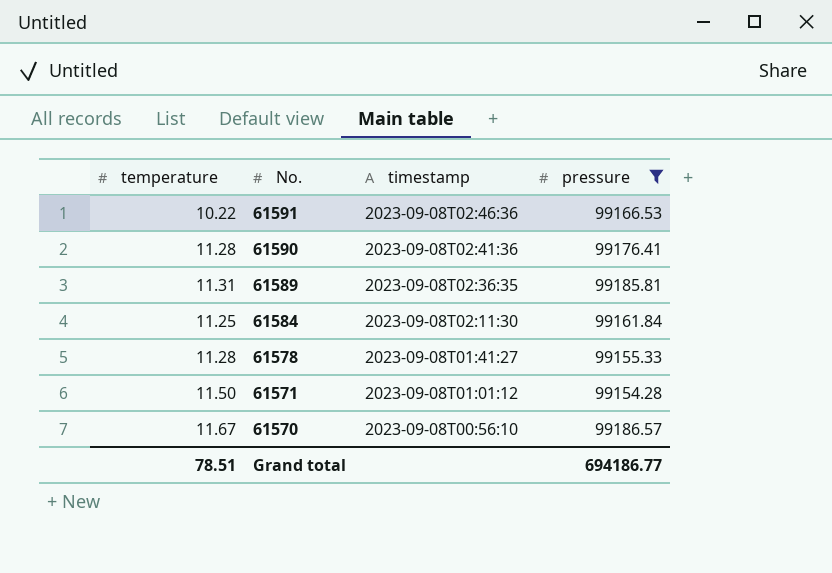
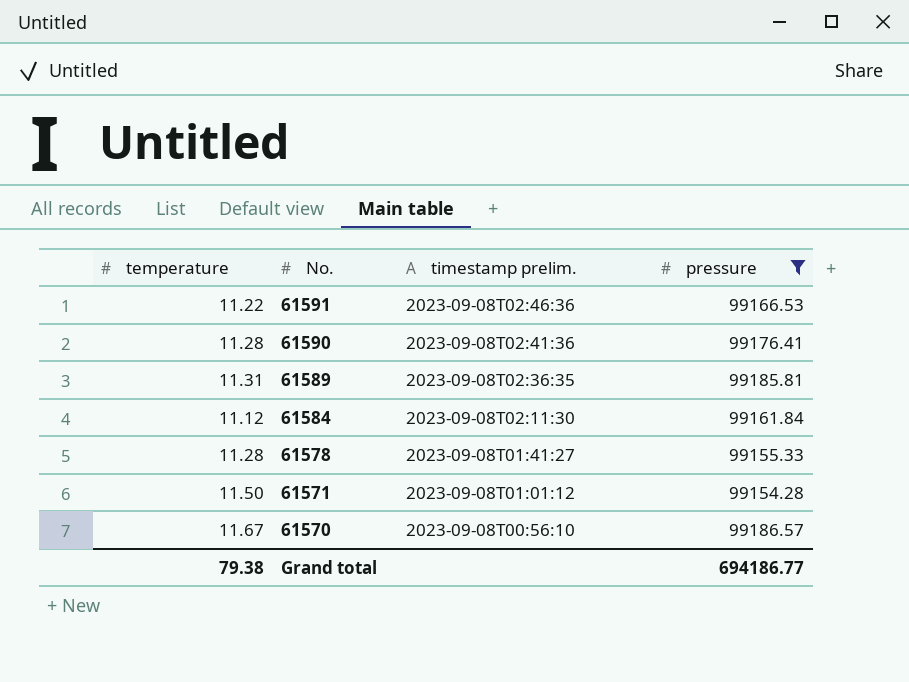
column name: timestamp -> timestamp prelim.
61591 | temperature: 10.22 -> 11.22
61584 | temperature: 11.25 -> 11.12
Grand total | temperature: 78.51 -> 79.38

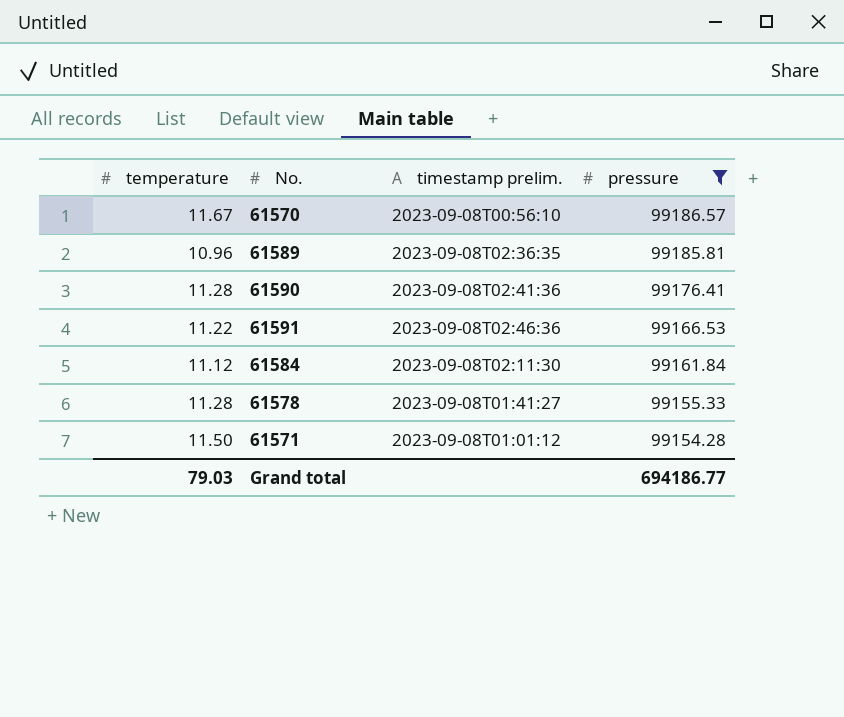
row order: No. descending -> pressure descending
61589 | temperature: 11.31 -> 10.96
Grand total | temperature: 79.38 -> 79.03

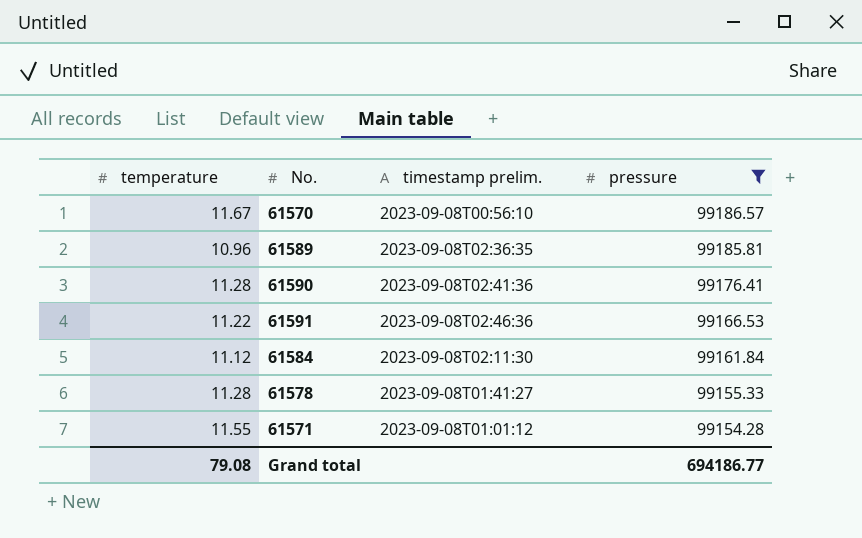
61571 | temperature: 11.50 -> 11.55
Grand total | temperature: 79.03 -> 79.08

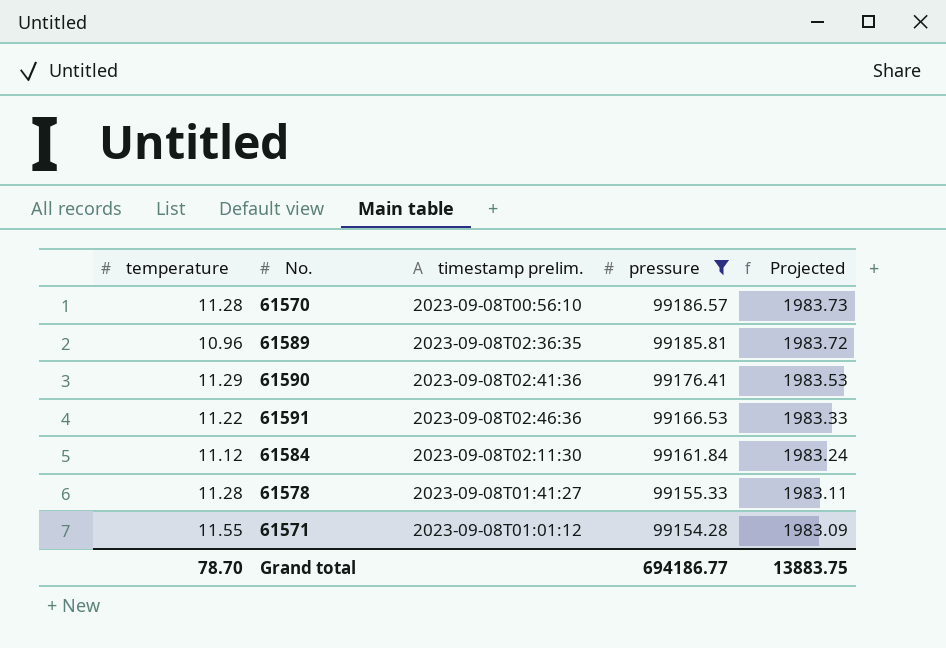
column Projected | formula: none -> [pressure] * 0.02
61570 | temperature: 11.67 -> 11.28
61590 | temperature: 11.28 -> 11.29
Grand total | temperature: 79.08 -> 78.70

